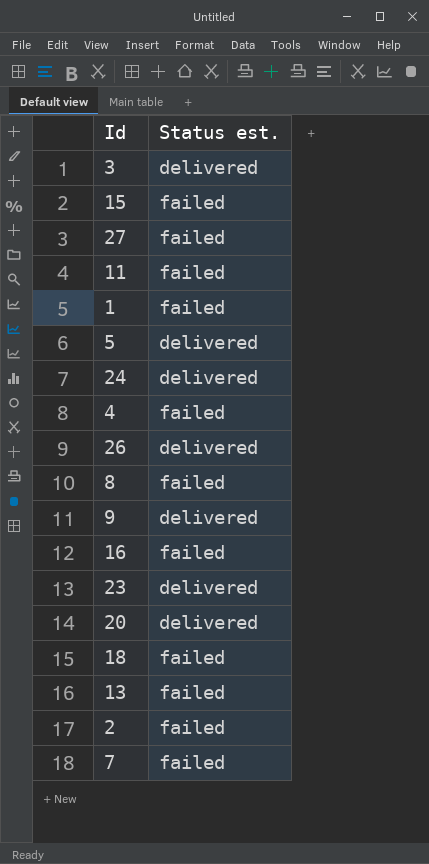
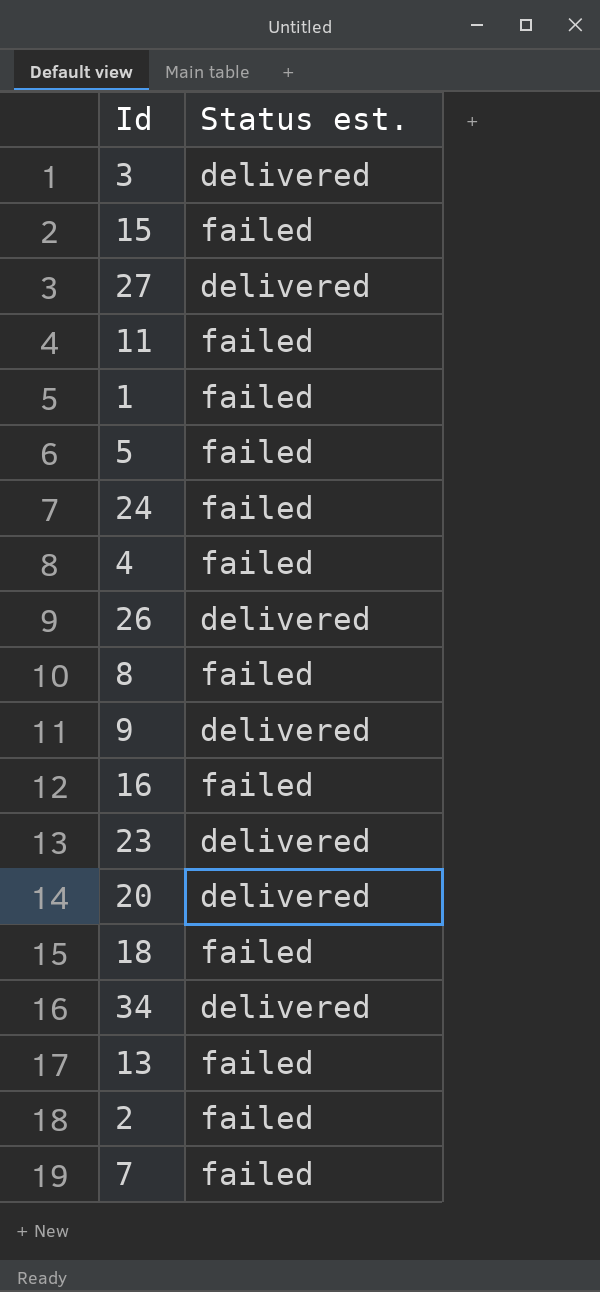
27 | Status est.: failed -> delivered
5 | Status est.: delivered -> failed
24 | Status est.: delivered -> failed
row 34: none -> delivered

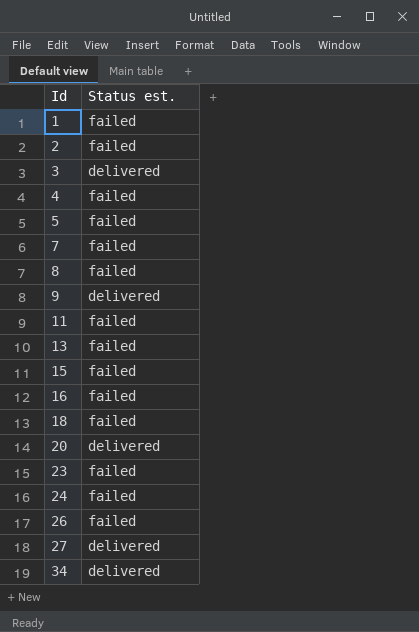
row order: none -> Id ascending
23 | Status est.: delivered -> failed
26 | Status est.: delivered -> failed

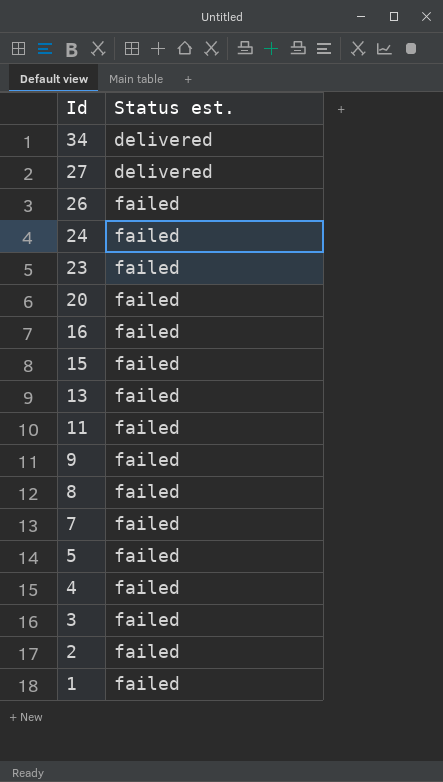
row order: Id ascending -> Id descending
row 18: failed -> none
20 | Status est.: delivered -> failed
9 | Status est.: delivered -> failed
3 | Status est.: delivered -> failed

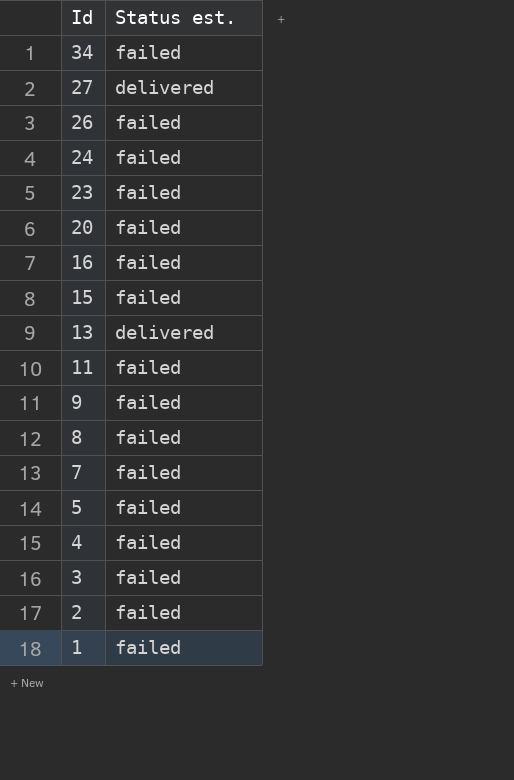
34 | Status est.: delivered -> failed
13 | Status est.: failed -> delivered

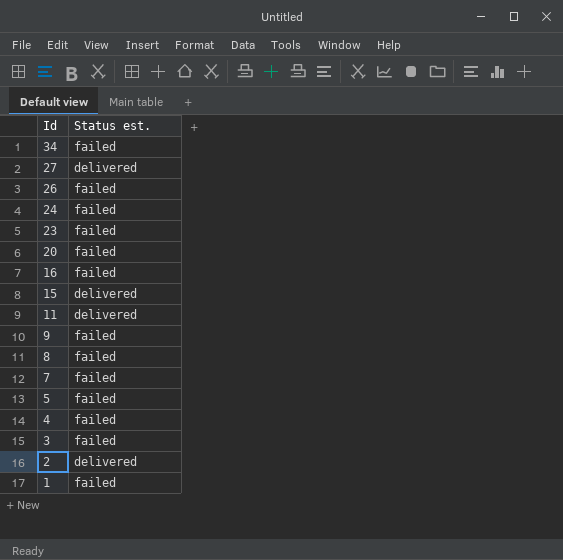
row 13: delivered -> none
15 | Status est.: failed -> delivered
11 | Status est.: failed -> delivered
2 | Status est.: failed -> delivered

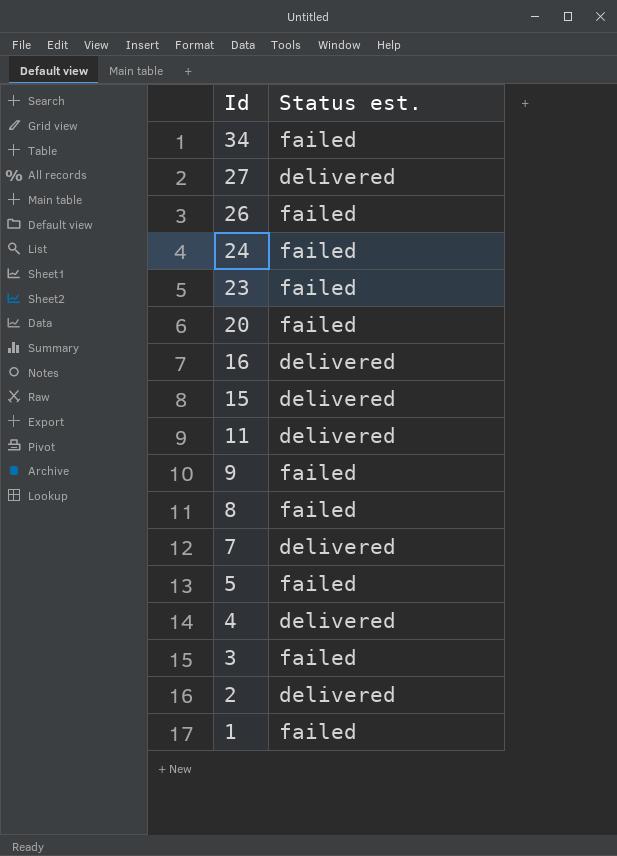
16 | Status est.: failed -> delivered
7 | Status est.: failed -> delivered
4 | Status est.: failed -> delivered

